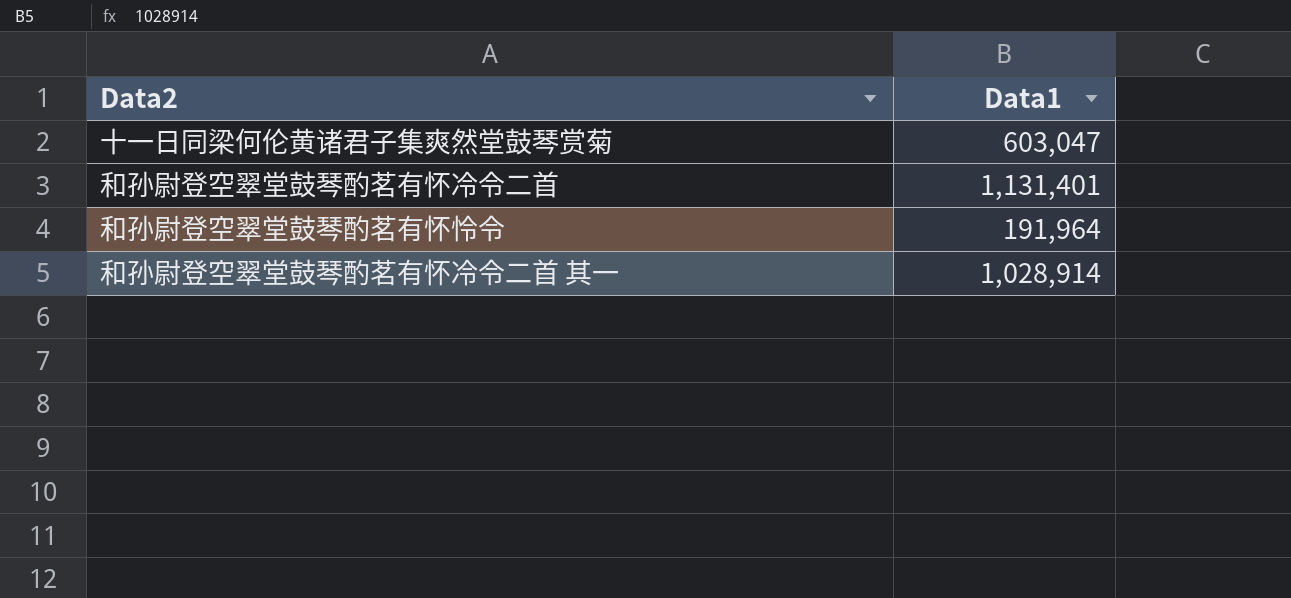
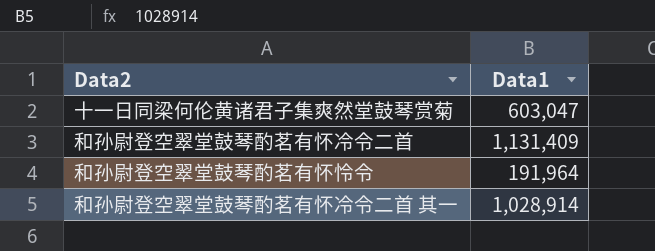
和孙尉登空翠堂鼓琴酌茗有怀冷令二首 | Data1: 1,131,401 -> 1,131,409

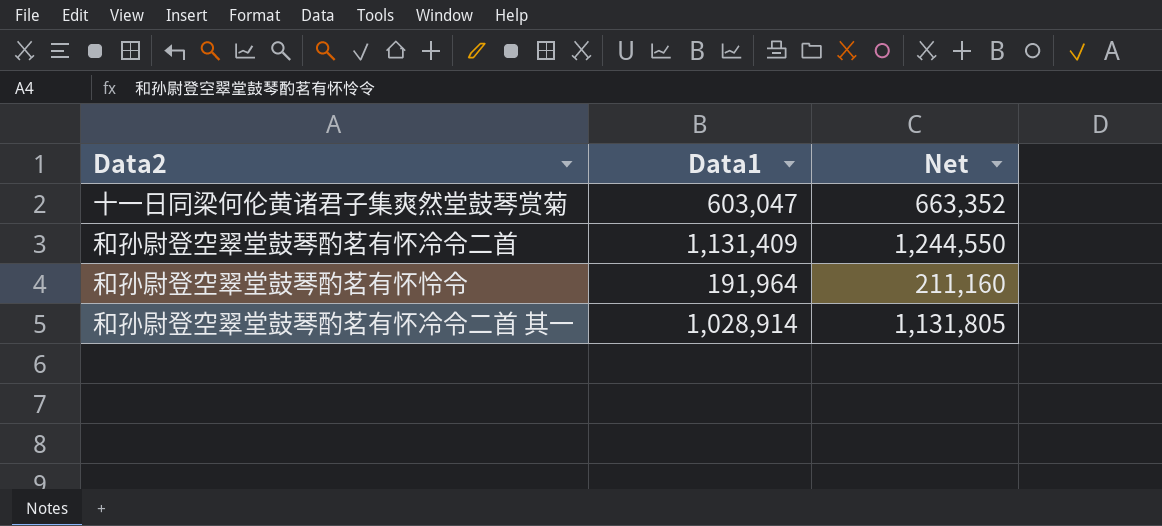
column Net | formula: none -> [Data1] * 1.1

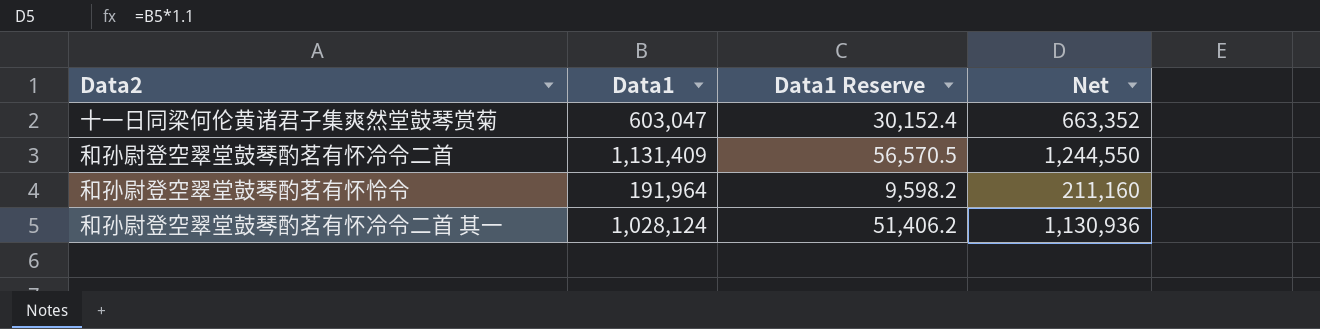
column Data1 Reserve | formula: none -> [Data1] * 0.05
和孙尉登空翠堂鼓琴酌茗有怀冷令二首 其一 | Data1: 1,028,914 -> 1,028,124
和孙尉登空翠堂鼓琴酌茗有怀冷令二首 其一 | Net: 1,131,805 -> 1,130,936

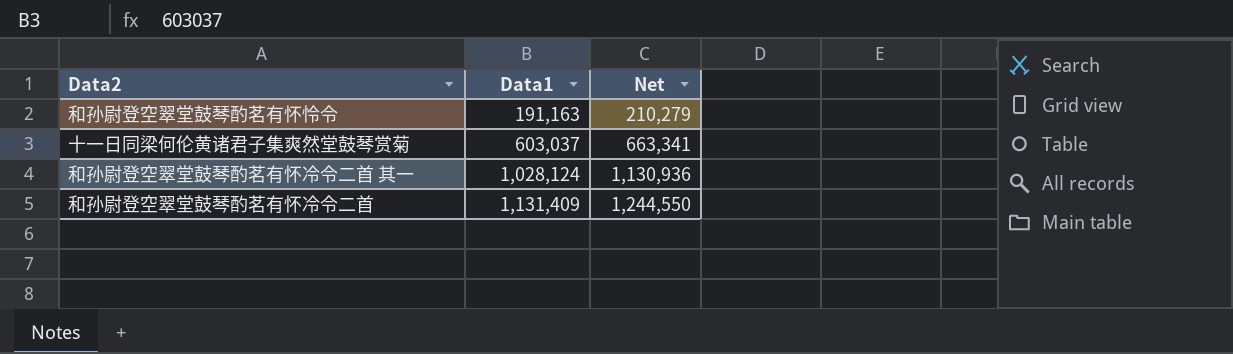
row order: none -> Data1 ascending
column Data1 Reserve | formula: [Data1] * 0.05 -> none
和孙尉登空翠堂鼓琴酌茗有怀怜令 | Data1: 191,964 -> 191,163
和孙尉登空翠堂鼓琴酌茗有怀怜令 | Net: 211,160 -> 210,279
十一日同梁何伦黄诸君子集爽然堂鼓琴赏菊 | Data1: 603,047 -> 603,037
十一日同梁何伦黄诸君子集爽然堂鼓琴赏菊 | Net: 663,352 -> 663,341

